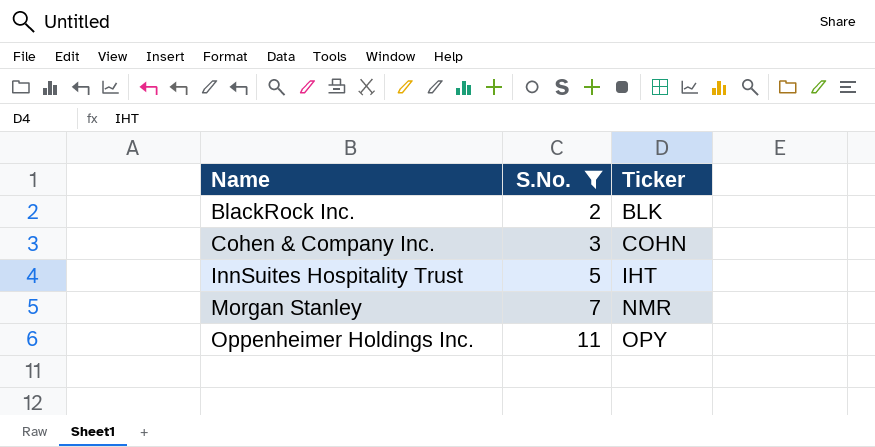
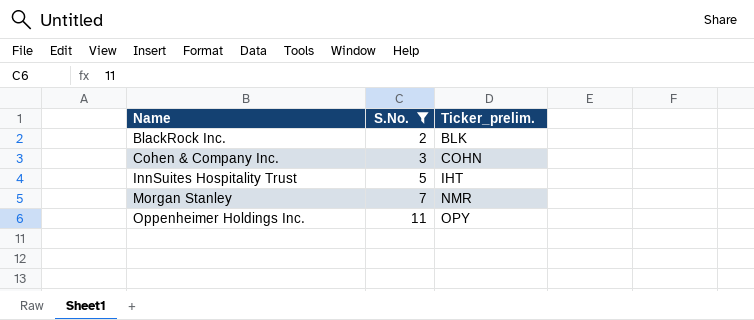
column name: Ticker -> Ticker_prelim.

